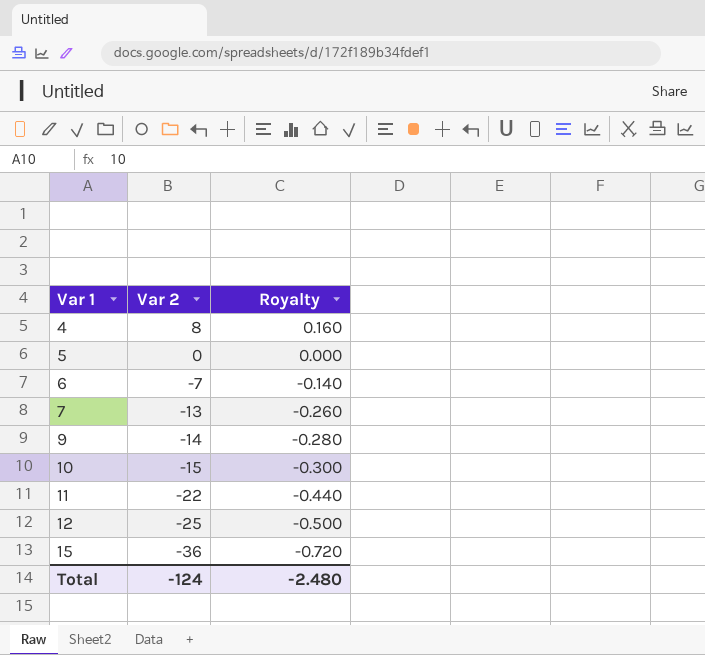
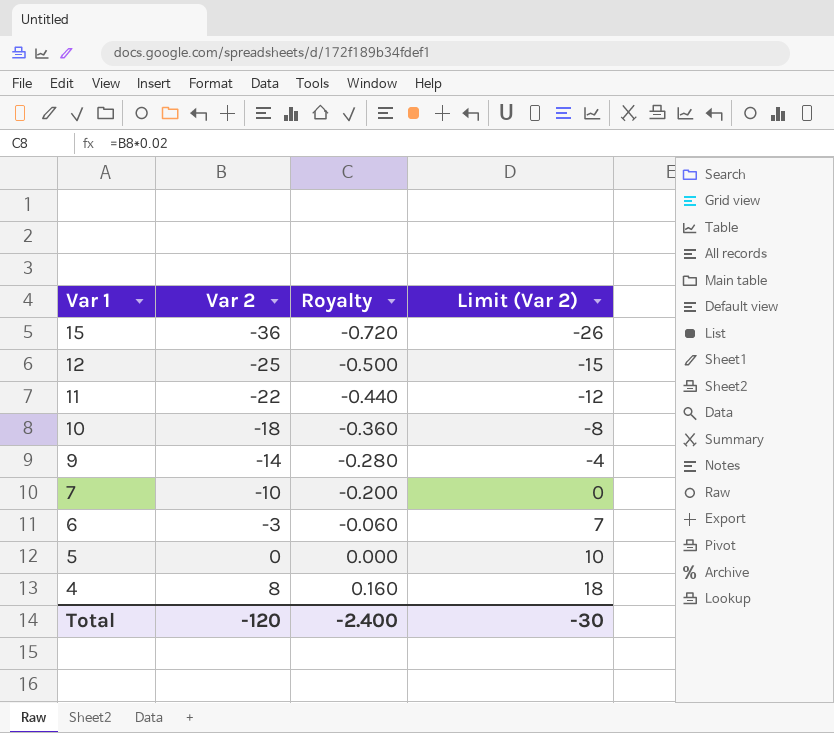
row order: Var 1 ascending -> Var 1 descending
column Limit (Var 2) | formula: none -> [Var 2] + 10
10 | Var 2: -15 -> -18
10 | Royalty: -0.300 -> -0.360
7 | Var 2: -13 -> -10
7 | Royalty: -0.260 -> -0.200
6 | Var 2: -7 -> -3
6 | Royalty: -0.140 -> -0.060
Total | Var 2: -124 -> -120
Total | Royalty: -2.480 -> -2.400

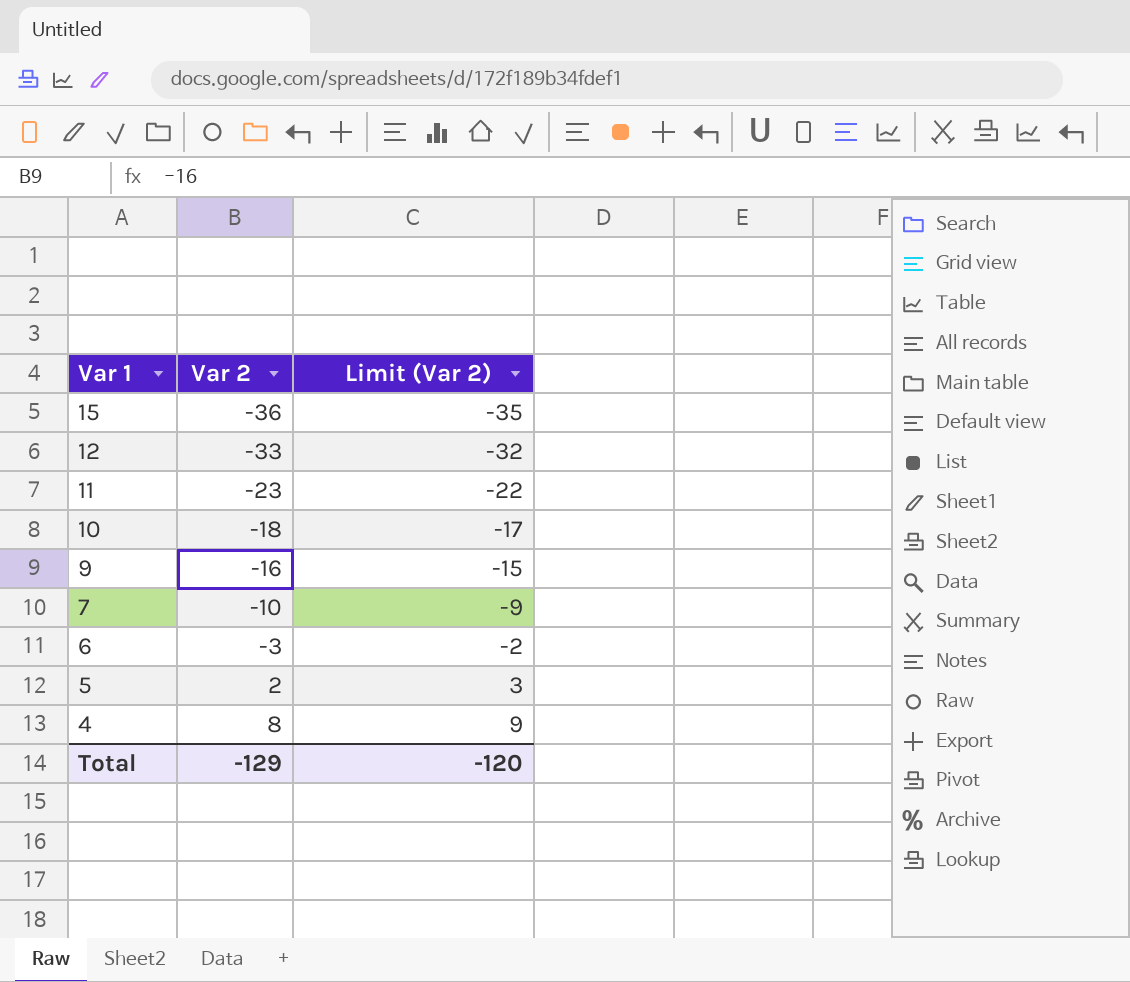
column Royalty | formula: [Var 2] * 0.02 -> none
column Limit (Var 2) | formula: [Var 2] + 10 -> [Var 2] + 1
12 | Var 2: -25 -> -33
11 | Var 2: -22 -> -23
9 | Var 2: -14 -> -16
5 | Var 2: 0 -> 2
Total | Var 2: -120 -> -129
Total | Limit (Var 2): -30 -> -120

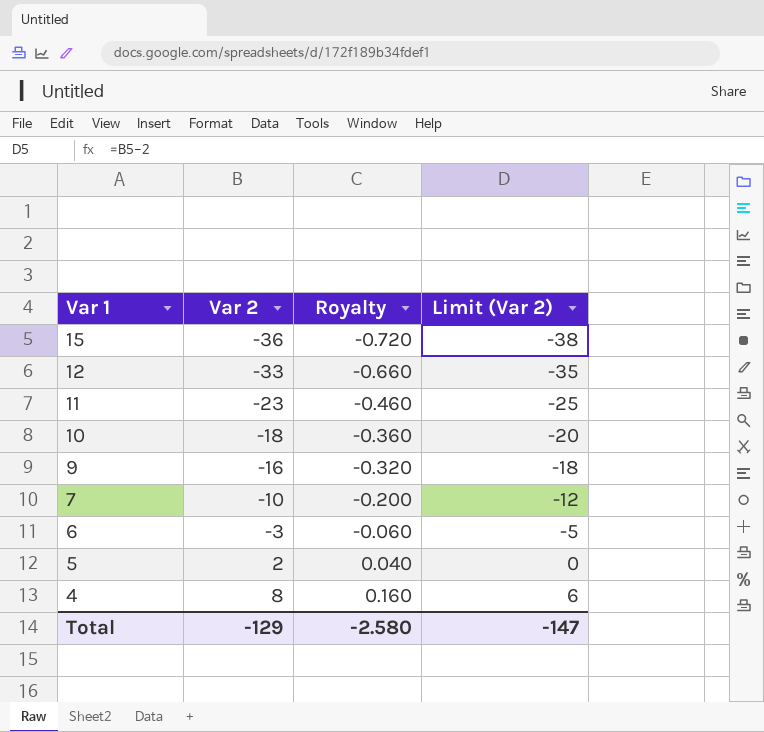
column Royalty | formula: none -> [Var 2] * 0.02
column Limit (Var 2) | formula: [Var 2] + 1 -> [Var 2] - 2
Total | Limit (Var 2): -120 -> -147

